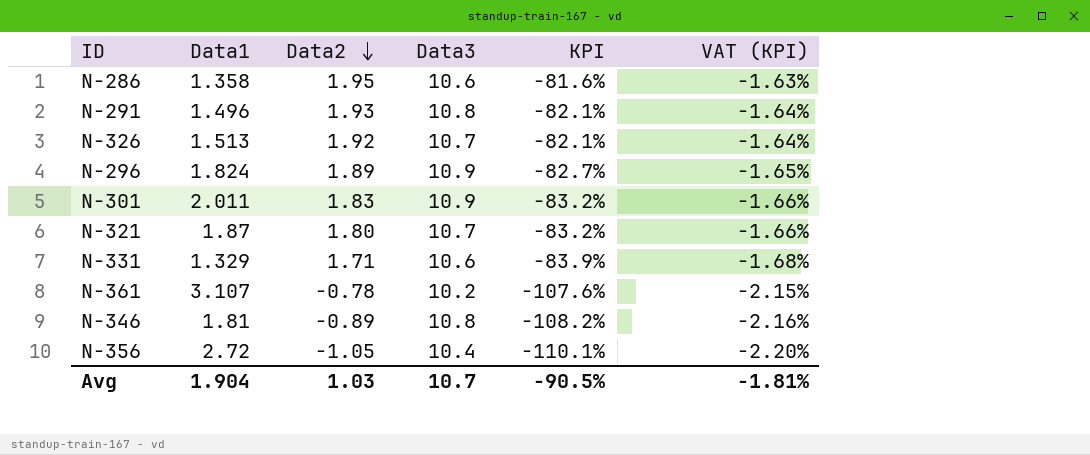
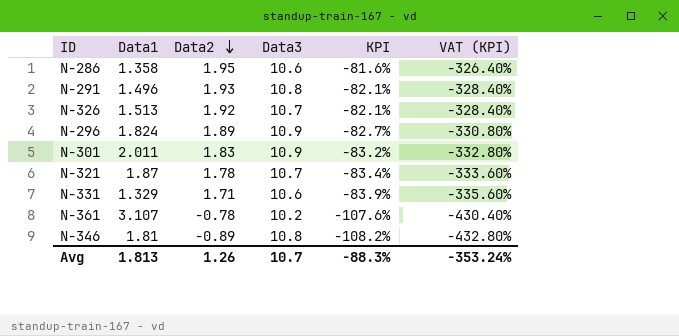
column VAT (KPI) | formula: [KPI] * 0.02 -> [KPI] * 4
row N-356: 2.72 | -1.05 | 10.4 | -110.1% | -2.20% -> none
N-321 | Data2: 1.80 -> 1.78
N-321 | KPI: -83.2% -> -83.4%
Avg | Data1: 1.904 -> 1.813
Avg | Data2: 1.03 -> 1.26
Avg | KPI: -90.5% -> -88.3%
Avg | VAT (KPI): -1.81% -> -353.24%

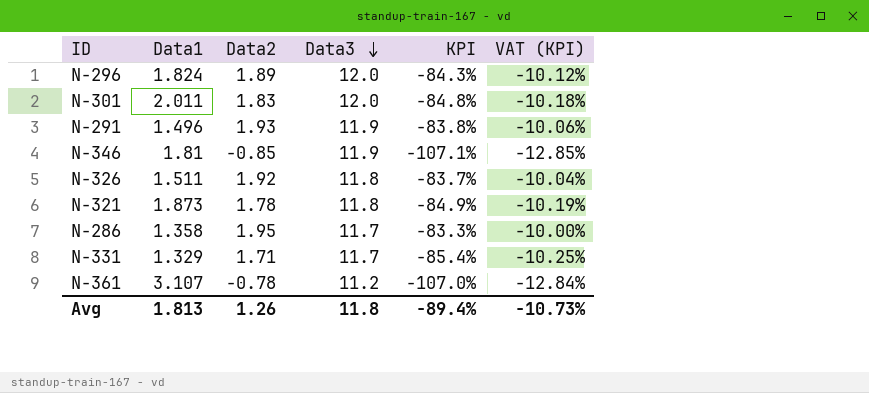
row order: Data2 descending -> Data3 descending
column VAT (KPI) | formula: [KPI] * 4 -> [KPI] * 0.12
N-296 | Data3: 10.9 -> 12.0
N-296 | KPI: -82.7% -> -84.3%
N-301 | Data3: 10.9 -> 12.0
N-301 | KPI: -83.2% -> -84.8%
N-291 | Data3: 10.8 -> 11.9
N-291 | KPI: -82.1% -> -83.8%
N-346 | Data2: -0.89 -> -0.85
N-346 | Data3: 10.8 -> 11.9
N-346 | KPI: -108.2% -> -107.1%
N-326 | Data1: 1.513 -> 1.511
N-326 | Data3: 10.7 -> 11.8
N-326 | KPI: -82.1% -> -83.7%
N-321 | Data1: 1.87 -> 1.873
N-321 | Data3: 10.7 -> 11.8
N-321 | KPI: -83.4% -> -84.9%
N-286 | Data3: 10.6 -> 11.7
N-286 | KPI: -81.6% -> -83.3%
N-331 | Data3: 10.6 -> 11.7
N-331 | KPI: -83.9% -> -85.4%
N-361 | Data3: 10.2 -> 11.2
N-361 | KPI: -107.6% -> -107.0%
Avg | Data3: 10.7 -> 11.8
Avg | KPI: -88.3% -> -89.4%
Avg | VAT (KPI): -353.24% -> -10.73%

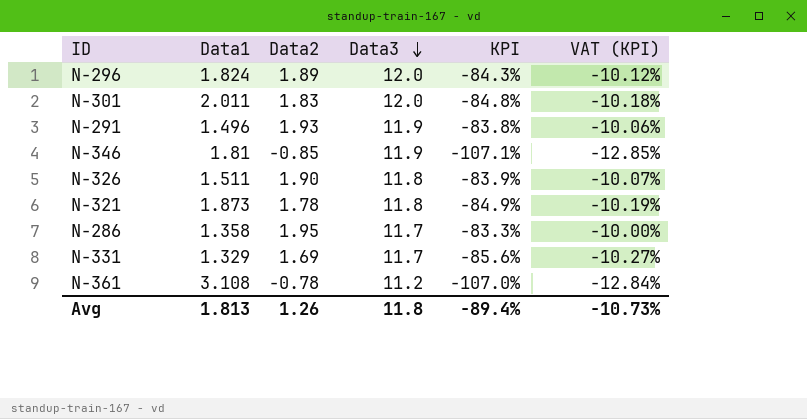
N-326 | Data2: 1.92 -> 1.90
N-326 | KPI: -83.7% -> -83.9%
N-326 | VAT (KPI): -10.04% -> -10.07%
N-331 | Data2: 1.71 -> 1.69
N-331 | KPI: -85.4% -> -85.6%
N-331 | VAT (KPI): -10.25% -> -10.27%
N-361 | Data1: 3.107 -> 3.108

